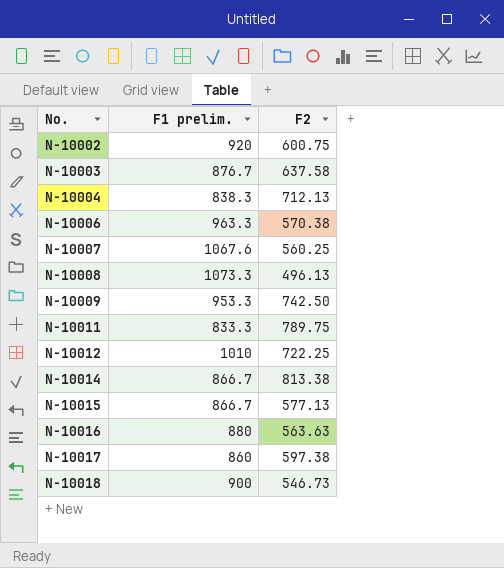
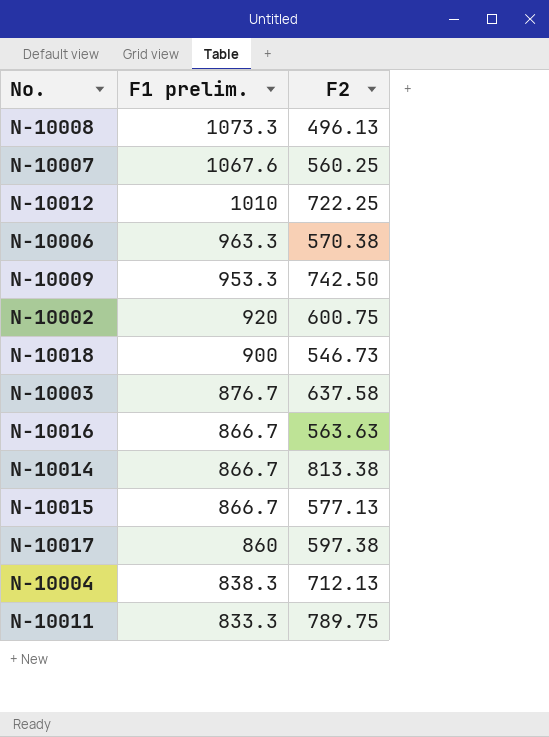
row order: No. ascending -> F1 prelim. descending
N-10016 | F1 prelim.: 880 -> 866.7

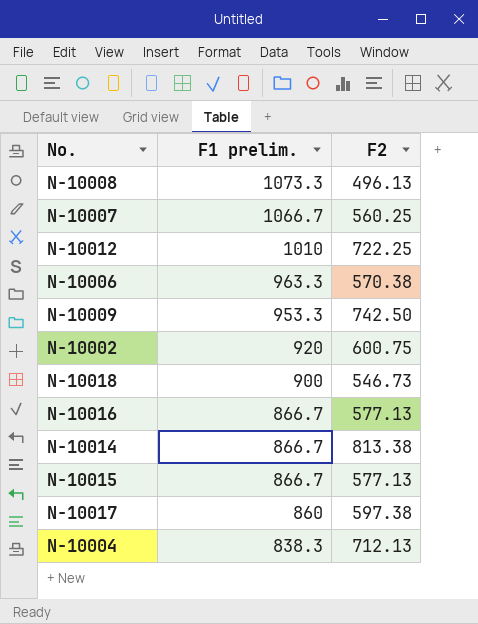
row N-10003: 876.7 | 637.58 -> none
row N-10011: 833.3 | 789.75 -> none
N-10007 | F1 prelim.: 1067.6 -> 1066.7
N-10016 | F2: 563.63 -> 577.13

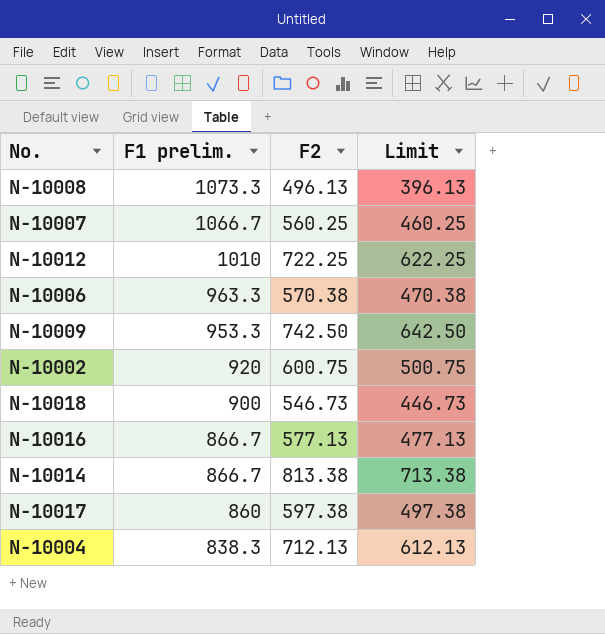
column Limit | formula: none -> [F2] - 100
row N-10015: 866.7 | 577.13 -> none

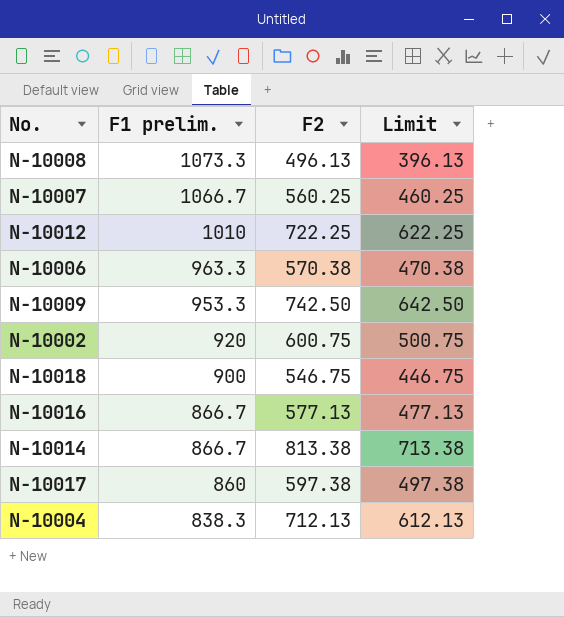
N-10018 | F2: 546.73 -> 546.75
N-10018 | Limit: 446.73 -> 446.75

